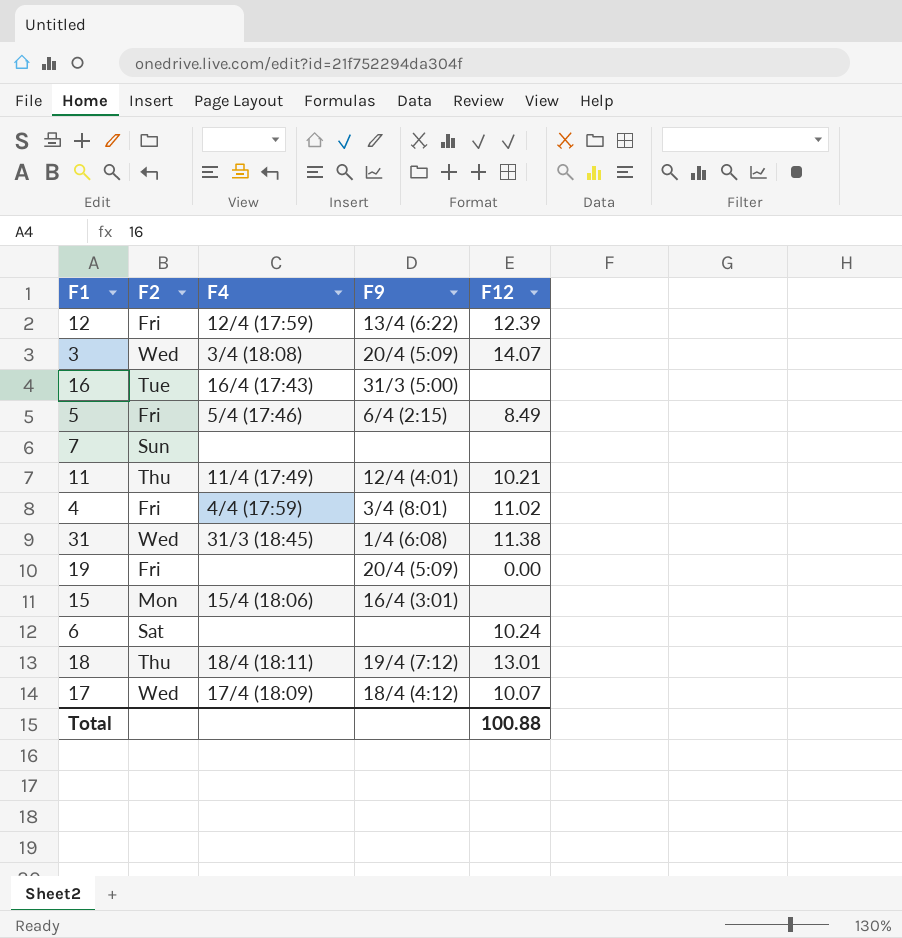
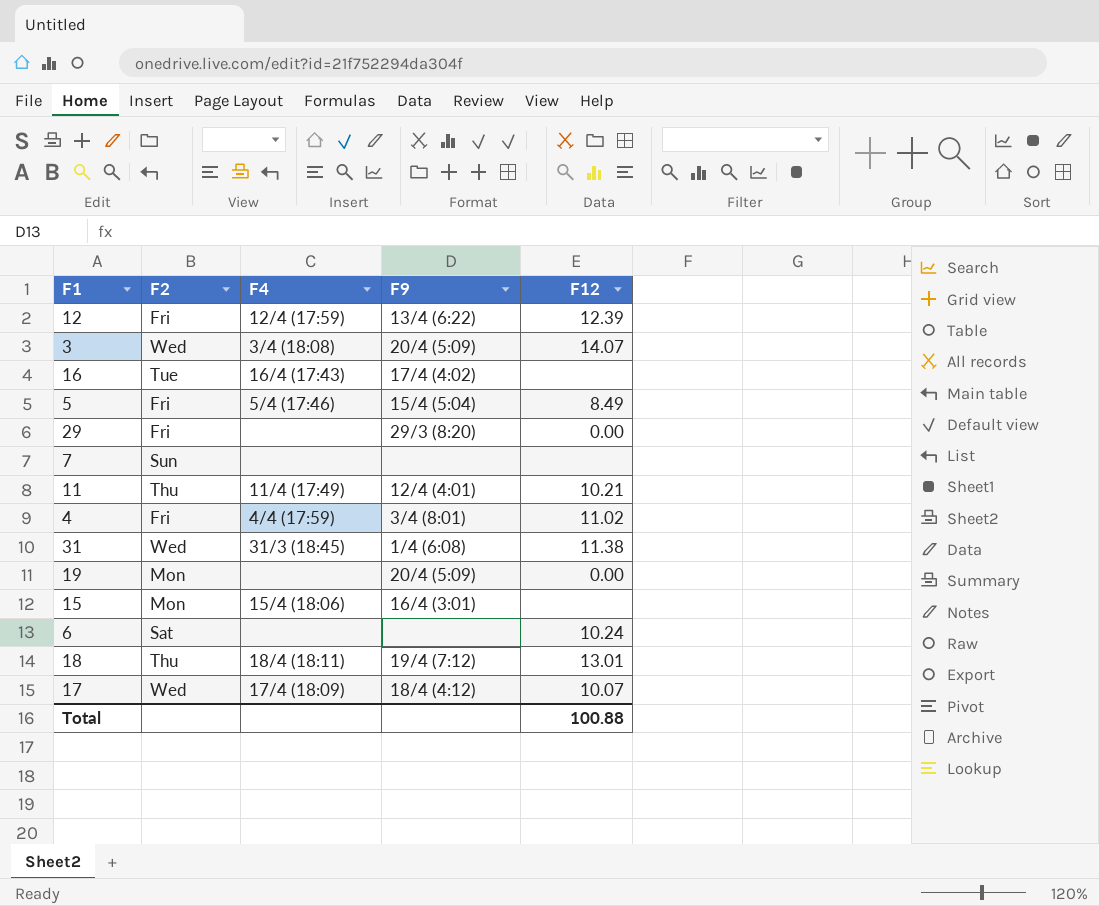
16 | F9: 31/3 (5:00) -> 17/4 (4:02)
5 | F9: 6/4 (2:15) -> 15/4 (5:04)
row 29: none -> Fri | none | 29/3 (8:20) | 0.00
19 | F2: Fri -> Mon

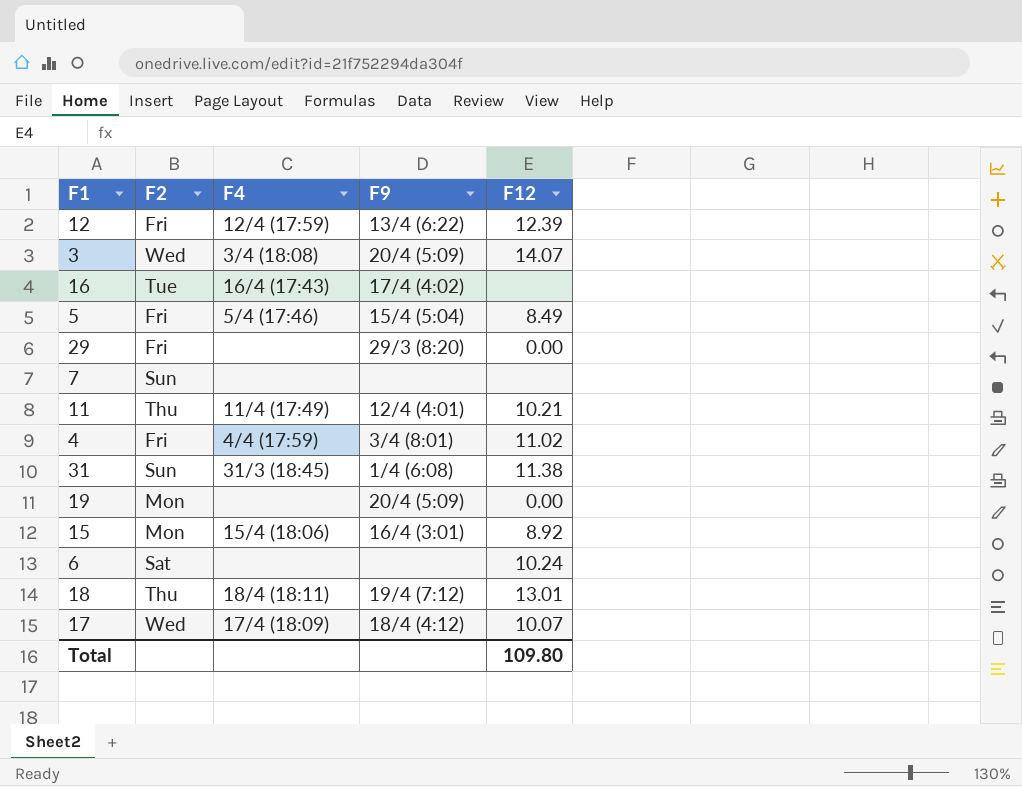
31 | F2: Wed -> Sun
15 | F12: none -> 8.92
Total | F12: 100.88 -> 109.80

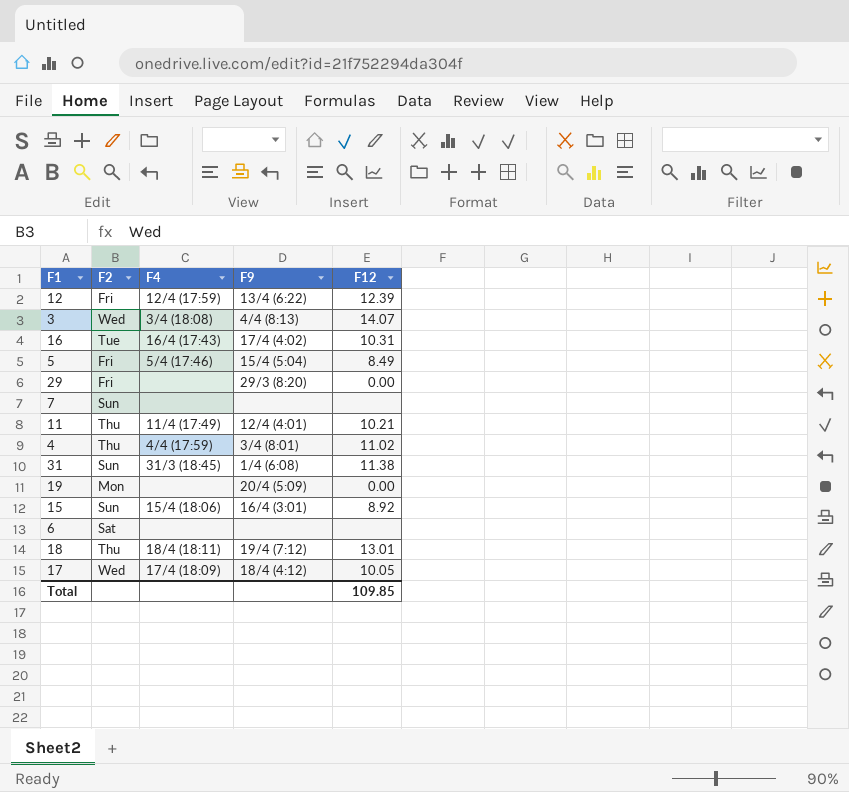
3 | F9: 20/4 (5:09) -> 4/4 (8:13)
16 | F12: none -> 10.31
4 | F2: Fri -> Thu
15 | F2: Mon -> Sun
6 | F12: 10.24 -> none
17 | F12: 10.07 -> 10.05
Total | F12: 109.80 -> 109.85

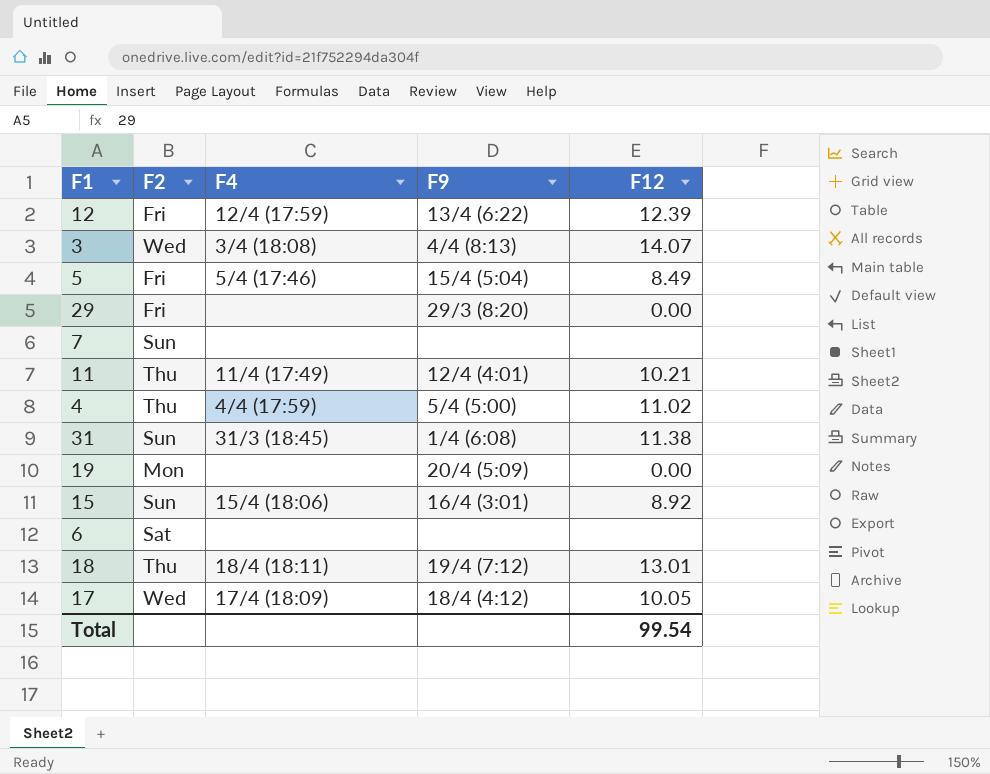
row 16: Tue | 16/4 (17:43) | 17/4 (4:02) | 10.31 -> none
4 | F9: 3/4 (8:01) -> 5/4 (5:00)
Total | F12: 109.85 -> 99.54

